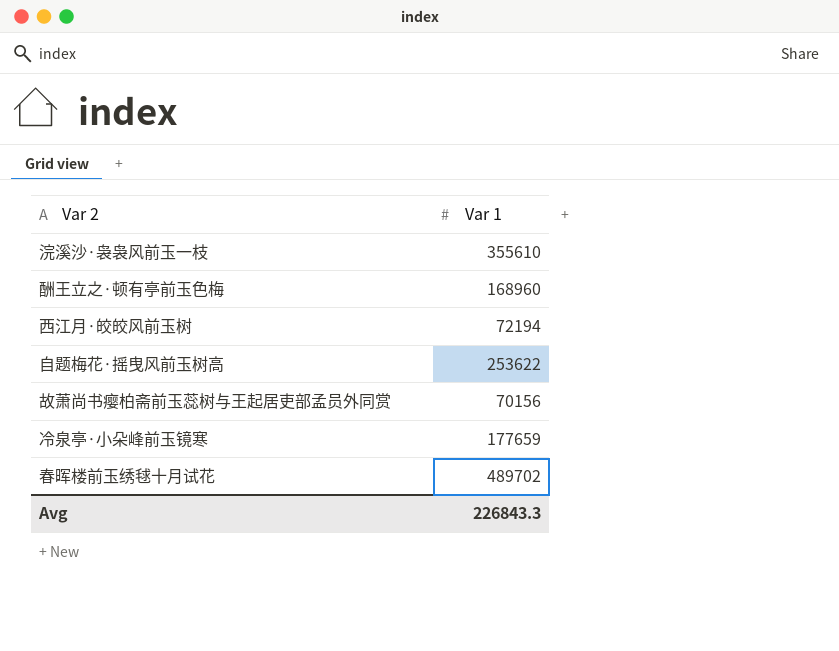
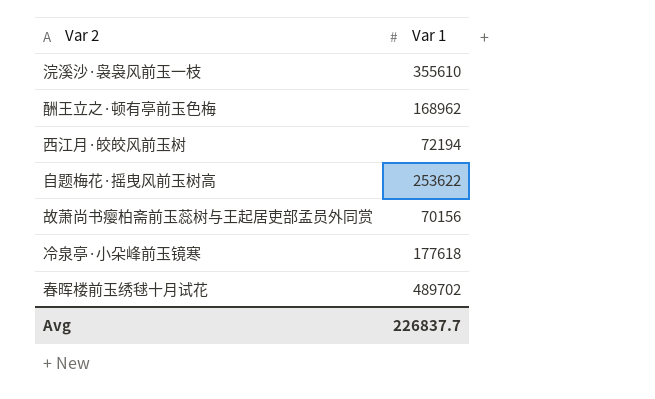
酬王立之·顿有亭前玉色梅 | Var 1: 168960 -> 168962
冷泉亭·小朵峰前玉镜寒 | Var 1: 177659 -> 177618
Avg | Var 1: 226843.3 -> 226837.7

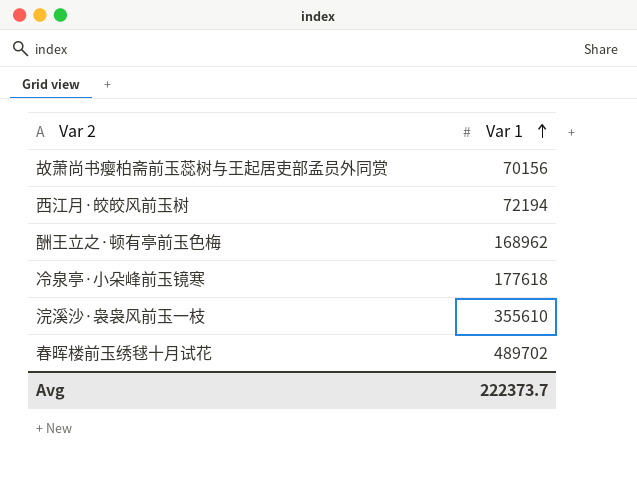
row order: none -> Var 1 ascending
row 自题梅花·摇曳风前玉树高: 253622 -> none
Avg | Var 1: 226837.7 -> 222373.7

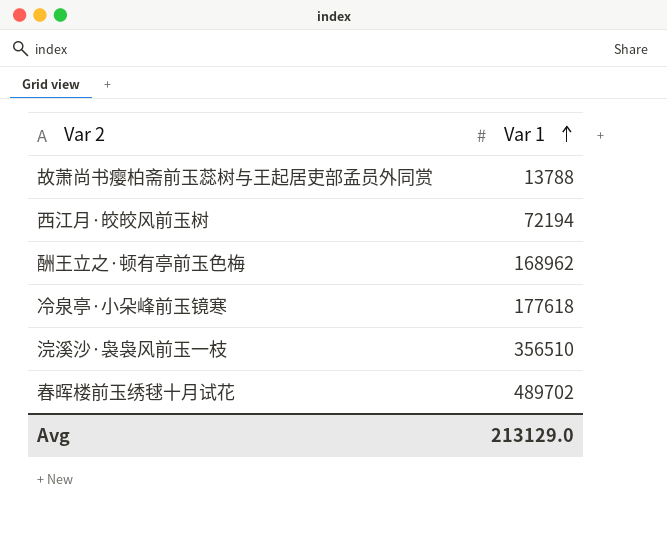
故萧尚书瘿柏斋前玉蕊树与王起居吏部孟员外同赏 | Var 1: 70156 -> 13788
浣溪沙·袅袅风前玉一枝 | Var 1: 355610 -> 356510
Avg | Var 1: 222373.7 -> 213129.0

